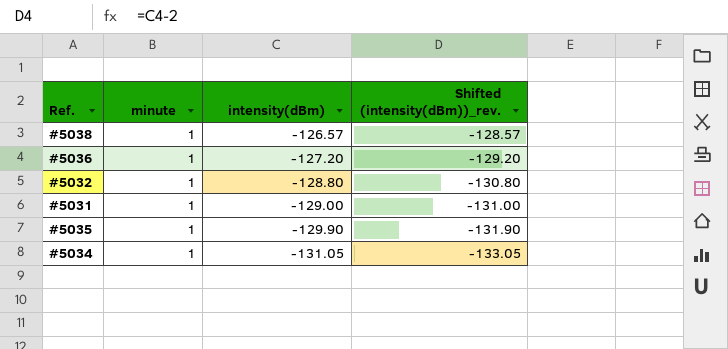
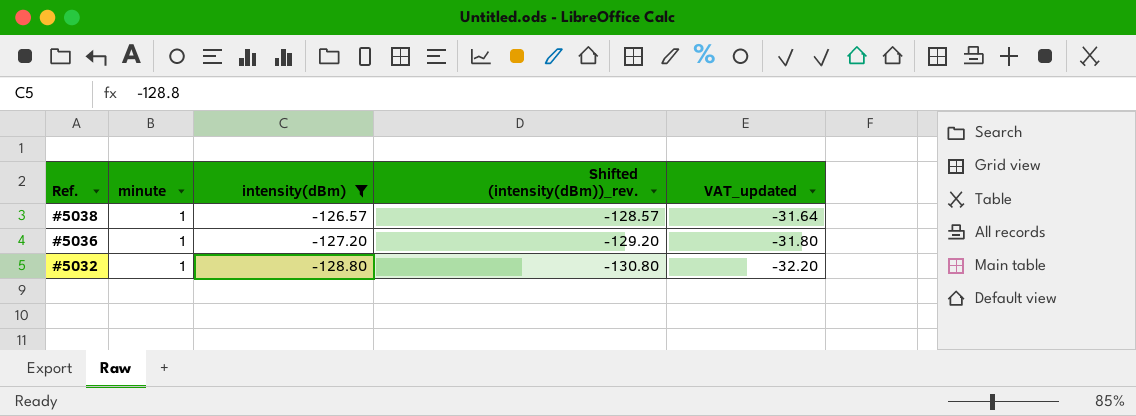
filter: none -> intensity(dBm) >= -128.80
column VAT_updated | formula: none -> [intensity(dBm)] * 0.25

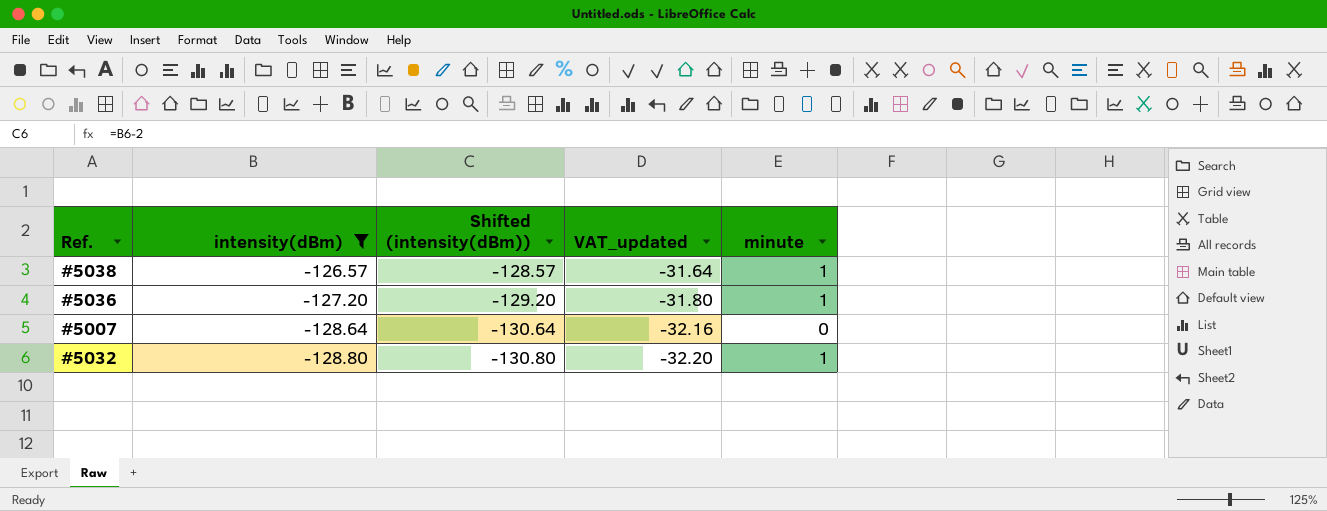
column name: Shifted (intensity(dBm))_rev. -> Shifted (intensity(dBm))
column minute | position: 2 -> 5
row #5007: none -> -128.64 | -130.64 | -32.16 | 0

